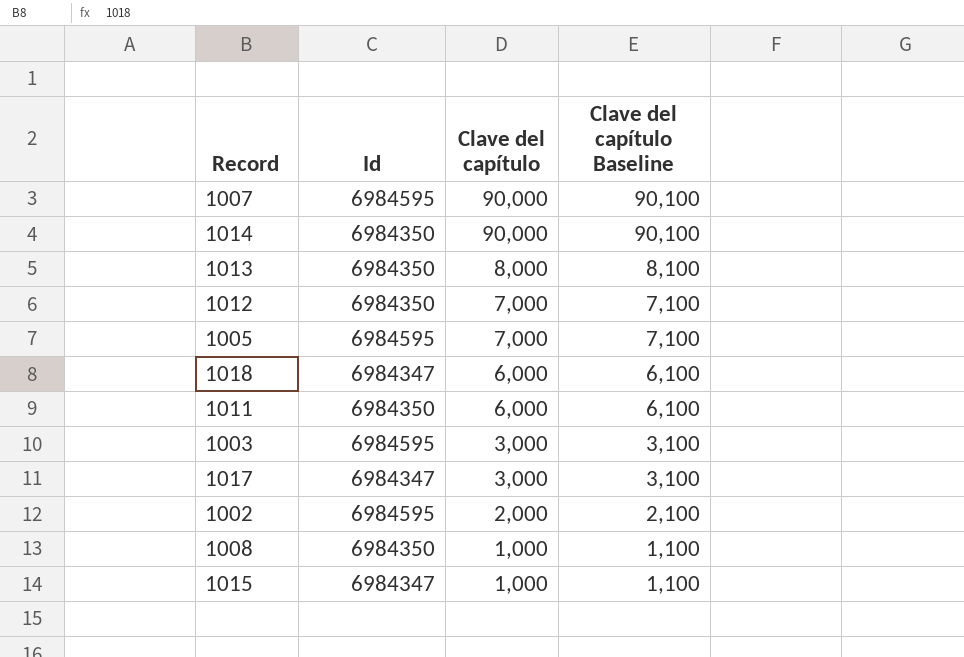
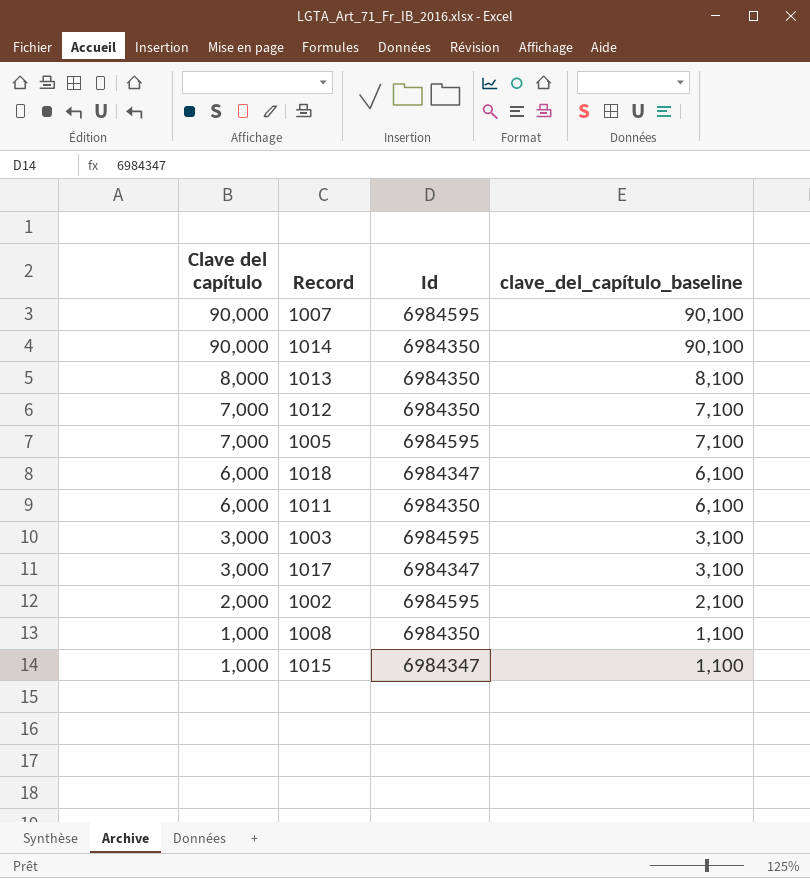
column Clave del capítulo | position: 3 -> 1
column name: Clave del capítulo Baseline -> clave_del_capítulo_baseline

